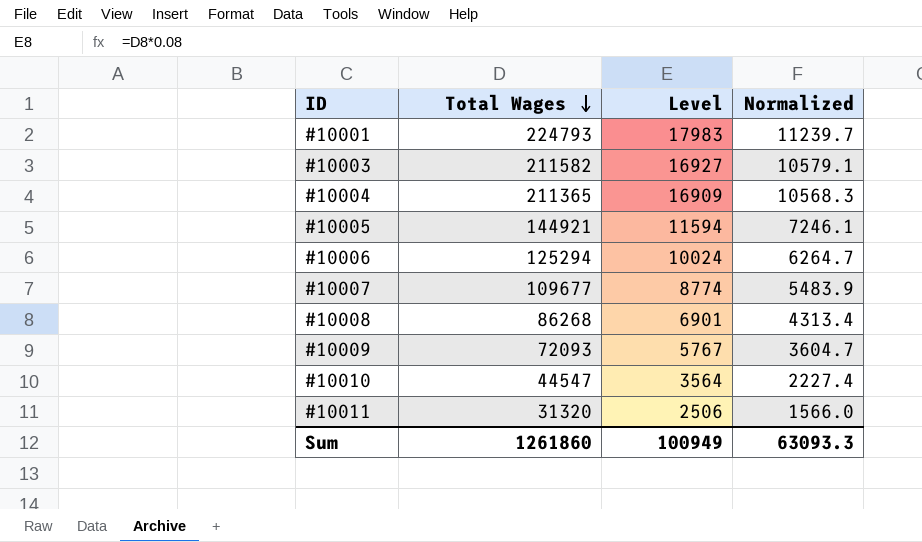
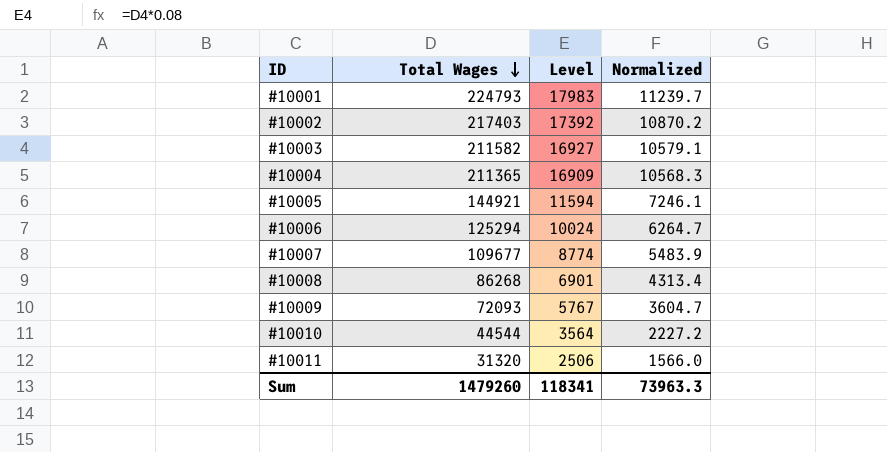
row #10002: none -> 217403 | 17392 | 10870.2
#10010 | Total Wages: 44547 -> 44544
#10010 | Normalized: 2227.4 -> 2227.2
Sum | Total Wages: 1261860 -> 1479260
Sum | Level: 100949 -> 118341
Sum | Normalized: 63093.3 -> 73963.3

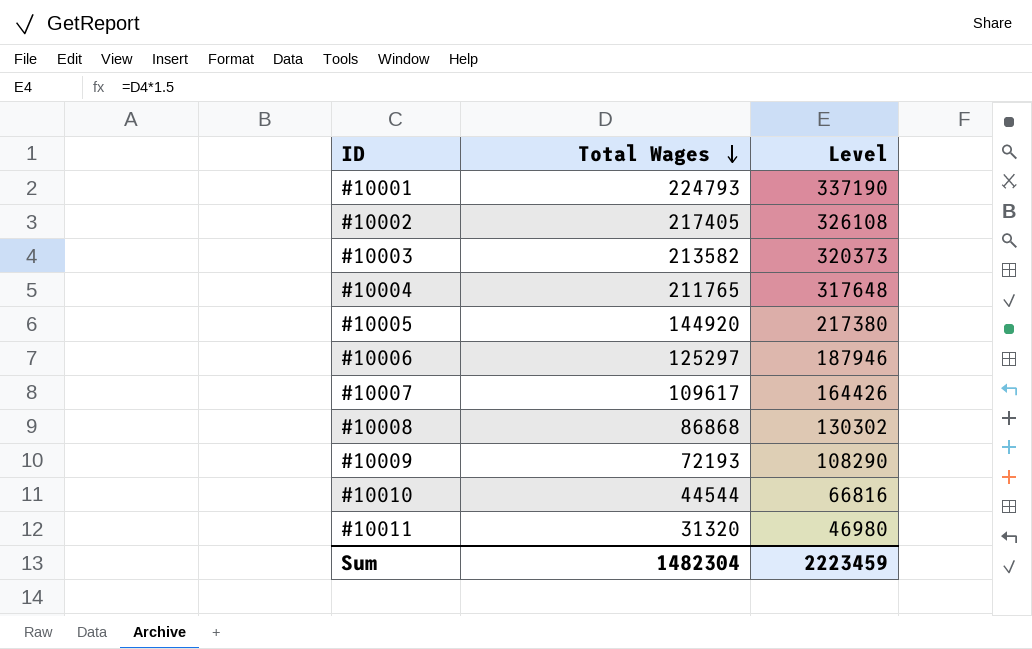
column Normalized | formula: [Total Wages] * 0.05 -> none
column Level | formula: [Total Wages] * 0.08 -> [Total Wages] * 1.5
#10002 | Total Wages: 217403 -> 217405
#10003 | Total Wages: 211582 -> 213582
#10004 | Total Wages: 211365 -> 211765
#10005 | Total Wages: 144921 -> 144920
#10006 | Total Wages: 125294 -> 125297
#10007 | Total Wages: 109677 -> 109617
#10008 | Total Wages: 86268 -> 86868
#10009 | Total Wages: 72093 -> 72193
Sum | Total Wages: 1479260 -> 1482304
Sum | Level: 118341 -> 2223459

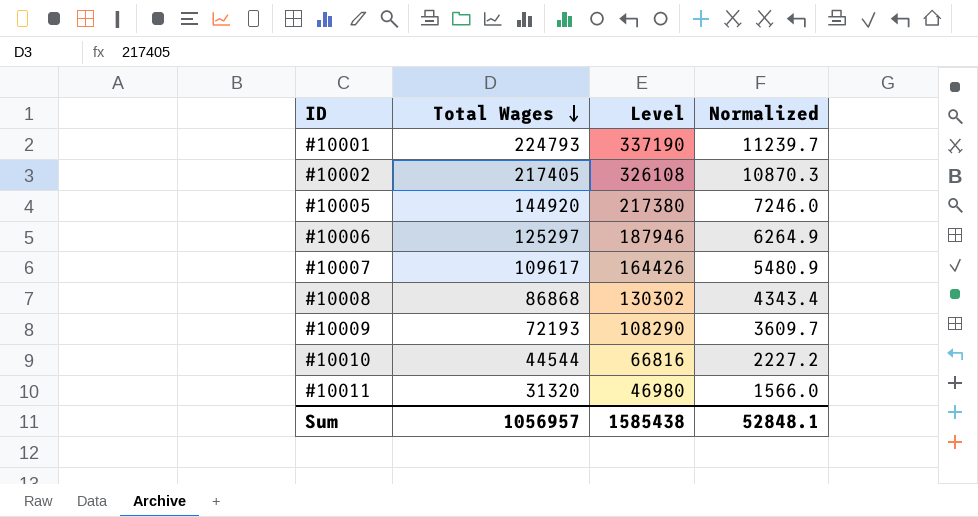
column Normalized | formula: none -> [Total Wages] * 0.05
row #10003: 213582 | 320373 -> none
row #10004: 211765 | 317648 -> none
Sum | Total Wages: 1482304 -> 1056957
Sum | Level: 2223459 -> 1585438

